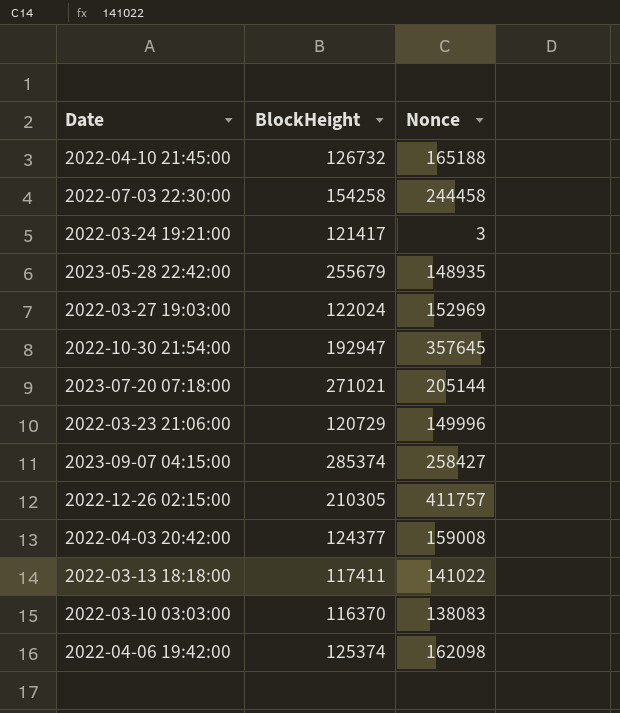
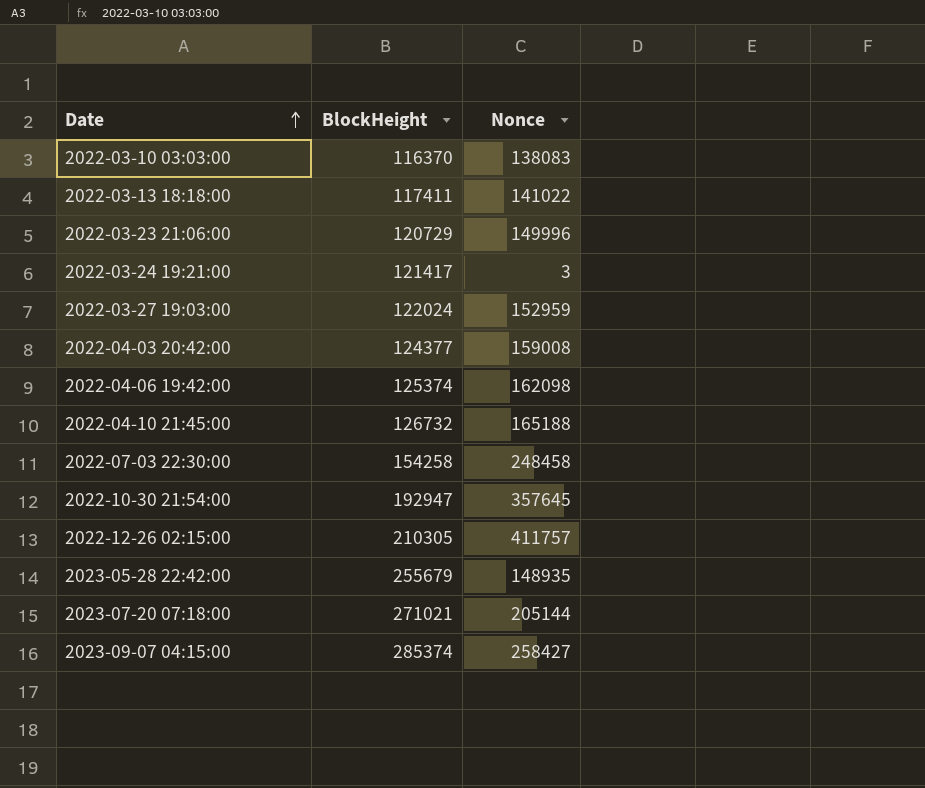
row order: none -> Date ascending
2022-03-27 19:03:00 | Nonce: 152969 -> 152959
2022-07-03 22:30:00 | Nonce: 244458 -> 248458

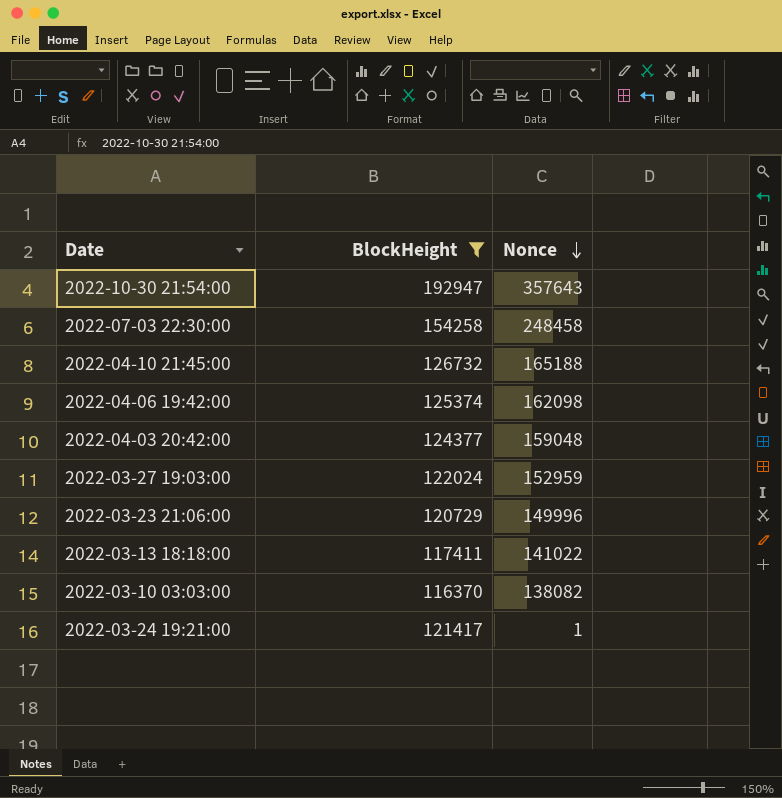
filter: none -> BlockHeight <= 192947
row order: Date ascending -> Nonce descending
2022-10-30 21:54:00 | Nonce: 357645 -> 357643
2022-04-03 20:42:00 | Nonce: 159008 -> 159048
2022-03-10 03:03:00 | Nonce: 138083 -> 138082
2022-03-24 19:21:00 | Nonce: 3 -> 1

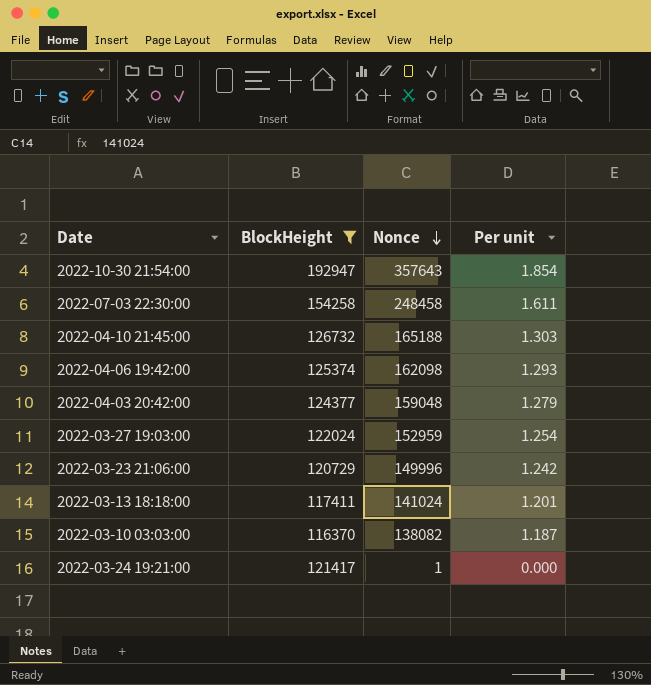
column Per unit | formula: none -> [Nonce] / [BlockHeight]
2022-03-13 18:18:00 | Nonce: 141022 -> 141024

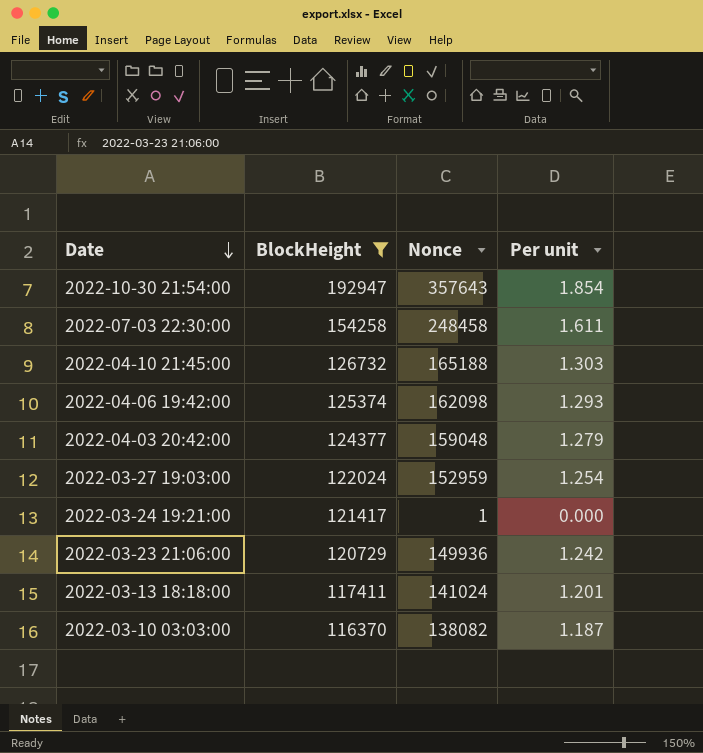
row order: Nonce descending -> Date descending
2022-03-23 21:06:00 | Nonce: 149996 -> 149936

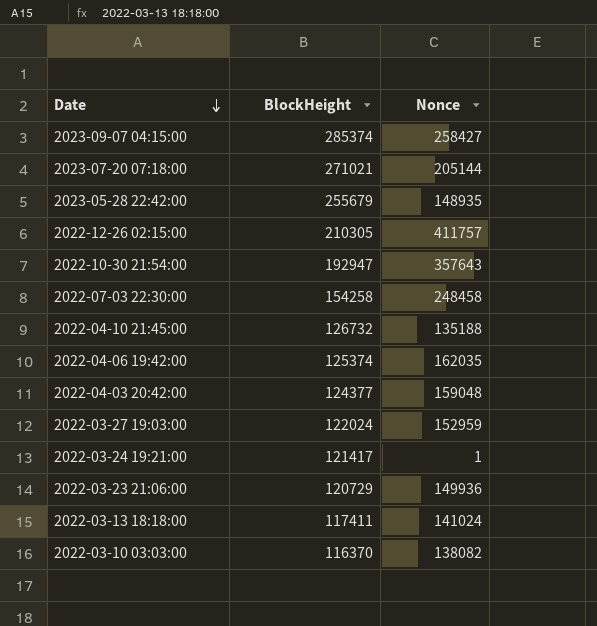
filter: BlockHeight <= 192947 -> none
column Per unit | formula: [Nonce] / [BlockHeight] -> none
2022-04-10 21:45:00 | Nonce: 165188 -> 135188
2022-04-06 19:42:00 | Nonce: 162098 -> 162035

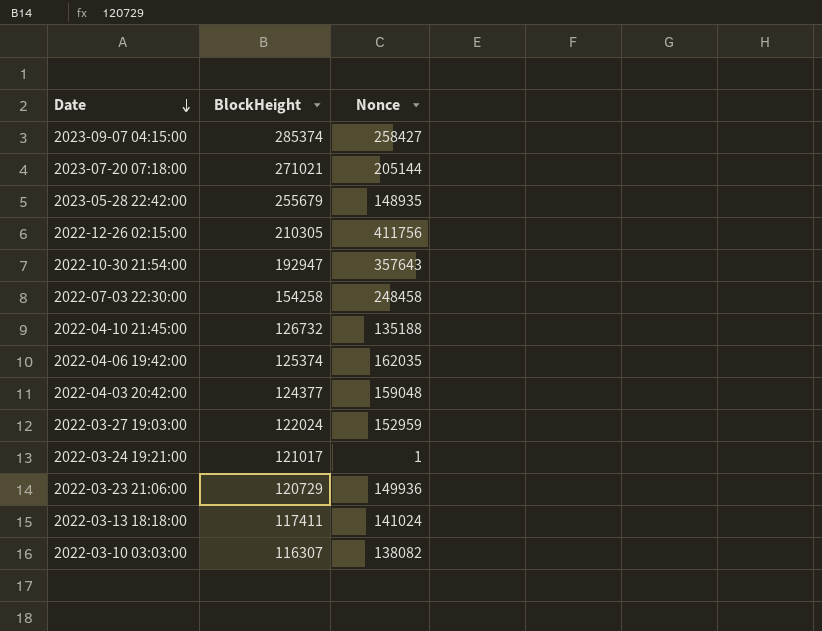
2022-12-26 02:15:00 | Nonce: 411757 -> 411756
2022-03-24 19:21:00 | BlockHeight: 121417 -> 121017
2022-03-10 03:03:00 | BlockHeight: 116370 -> 116307

